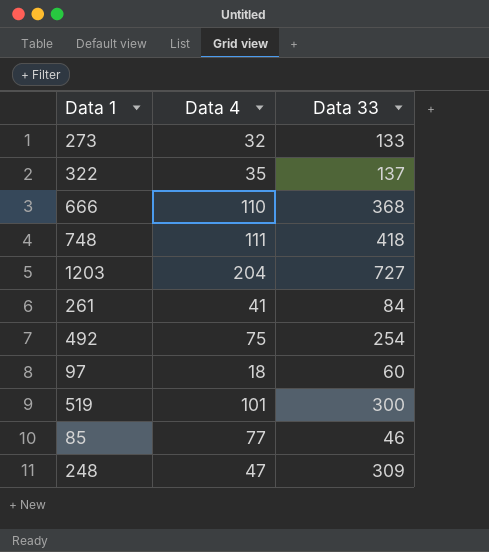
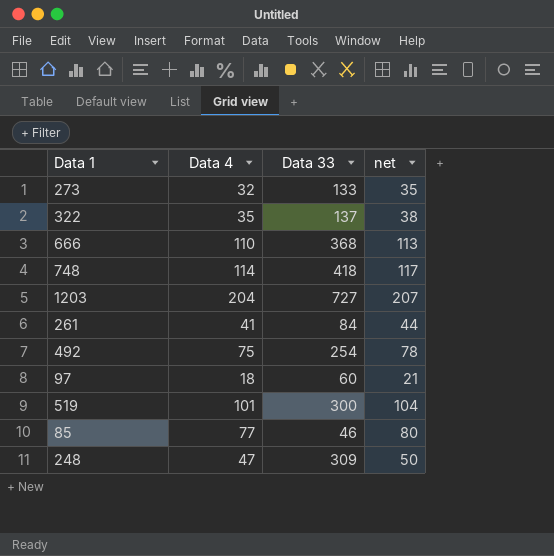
column net | formula: none -> [Data 4] + 3
748 | Data 4: 111 -> 114

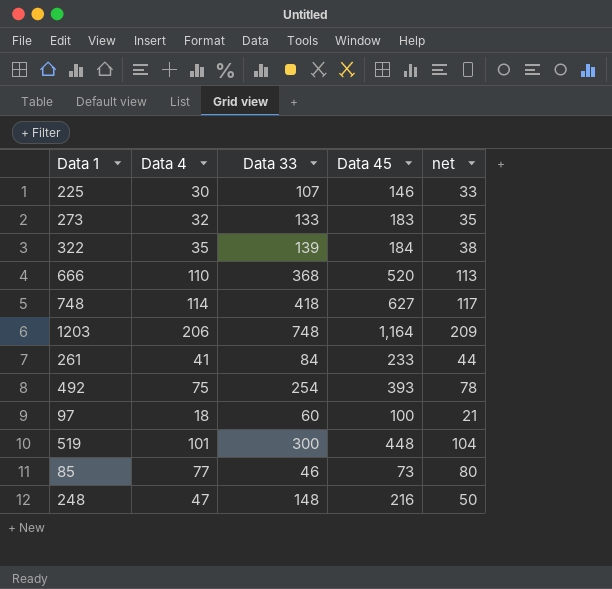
column Data 45 | position: none -> 4
row 225: none -> 30 | 107 | 146 | 33
322 | Data 33: 137 -> 139
1203 | Data 4: 204 -> 206
1203 | Data 33: 727 -> 748
1203 | net: 207 -> 209
248 | Data 33: 309 -> 148

